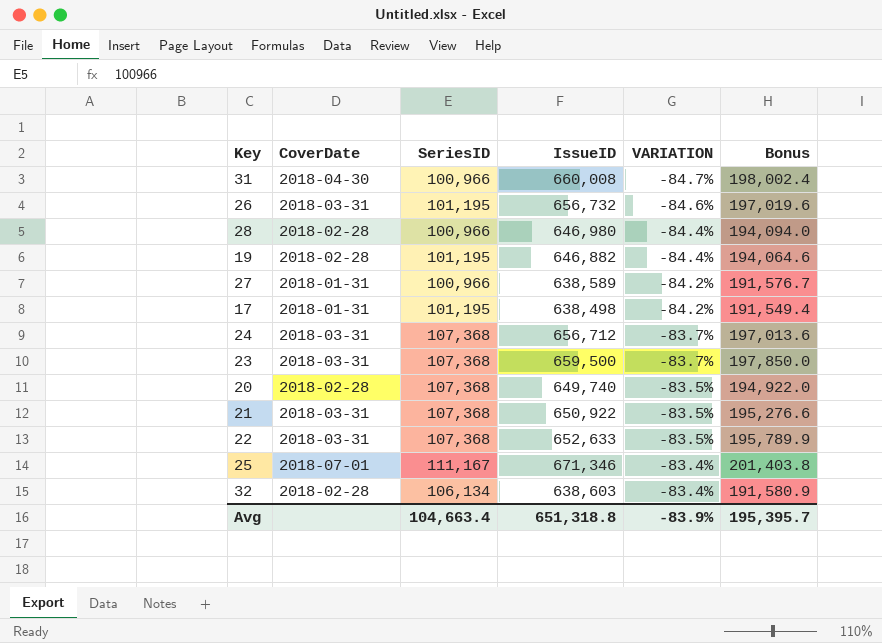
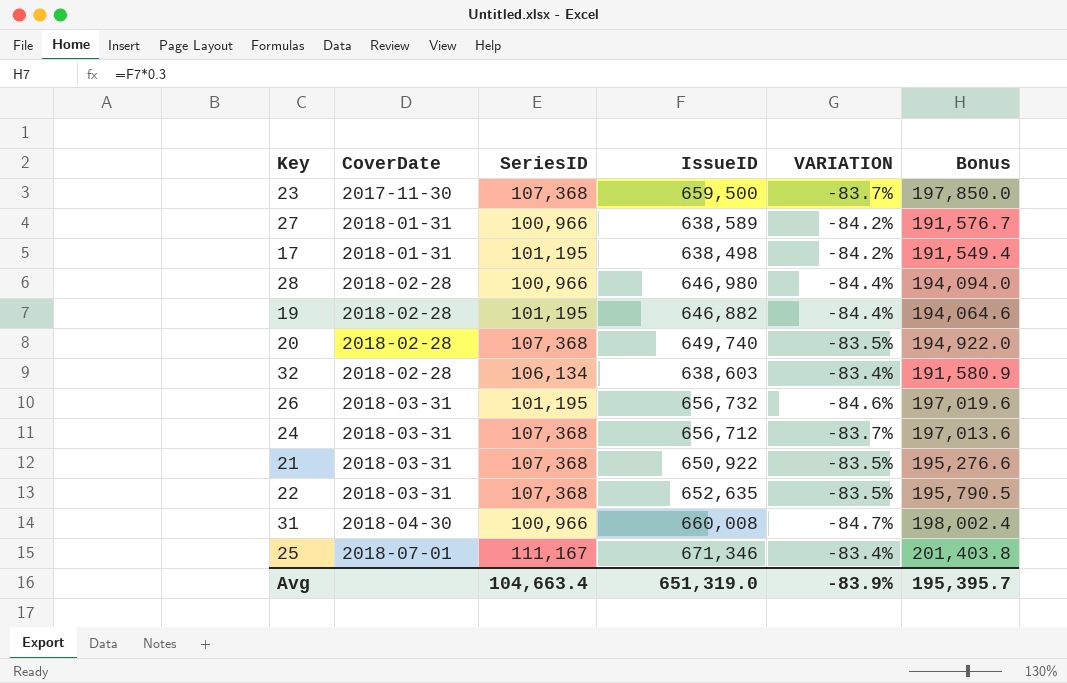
row order: VARIATION ascending -> CoverDate ascending
23 | CoverDate: 2018-03-31 -> 2017-11-30
22 | IssueID: 652,633 -> 652,635
22 | Bonus: 195,789.9 -> 195,790.5
Avg | IssueID: 651,318.8 -> 651,319.0

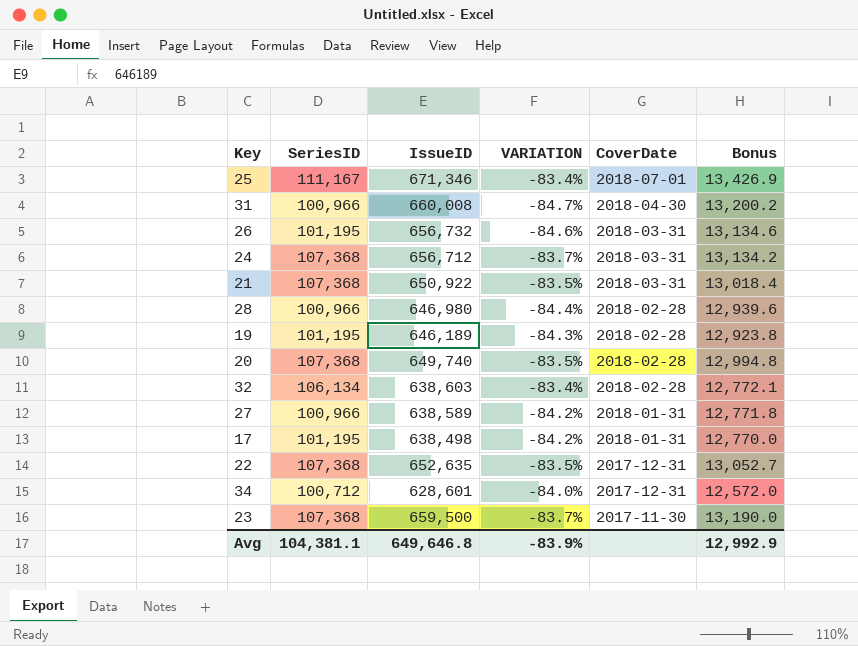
row order: CoverDate ascending -> CoverDate descending
column CoverDate | position: 2 -> 5
column Bonus | formula: [IssueID] * 0.3 -> [IssueID] * 0.02
19 | IssueID: 646,882 -> 646,189
19 | VARIATION: -84.4% -> -84.3%
22 | CoverDate: 2018-03-31 -> 2017-12-31
row 34: none -> 100,712 | 628,601 | -84.0% | 2017-12-31 | 12,572.0
Avg | SeriesID: 104,663.4 -> 104,381.1
Avg | IssueID: 651,319.0 -> 649,646.8
Avg | Bonus: 195,395.7 -> 12,992.9

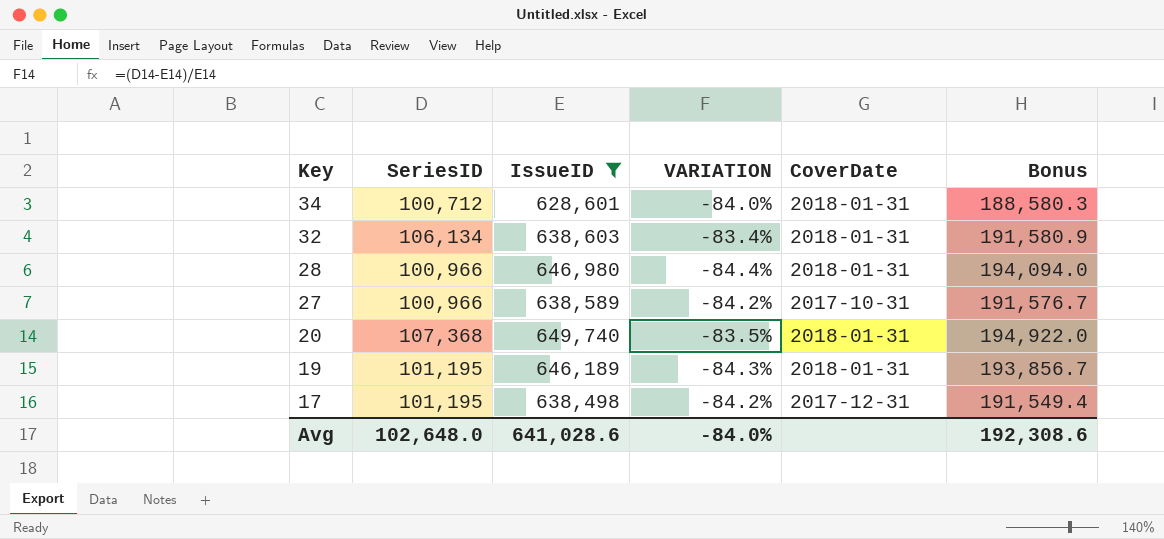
filter: none -> IssueID <= 649,740
row order: CoverDate descending -> Key descending
column Bonus | formula: [IssueID] * 0.02 -> [IssueID] * 0.3
34 | CoverDate: 2017-12-31 -> 2018-01-31
32 | CoverDate: 2018-02-28 -> 2018-01-31
28 | CoverDate: 2018-02-28 -> 2018-01-31
27 | CoverDate: 2018-01-31 -> 2017-10-31
20 | CoverDate: 2018-02-28 -> 2018-01-31
19 | CoverDate: 2018-02-28 -> 2018-01-31
17 | CoverDate: 2018-01-31 -> 2017-12-31
Avg | SeriesID: 104,381.1 -> 102,648.0
Avg | IssueID: 649,646.8 -> 641,028.6
Avg | VARIATION: -83.9% -> -84.0%
Avg | Bonus: 12,992.9 -> 192,308.6

